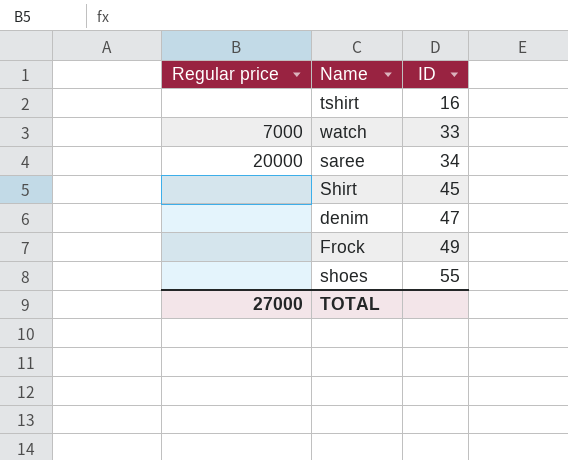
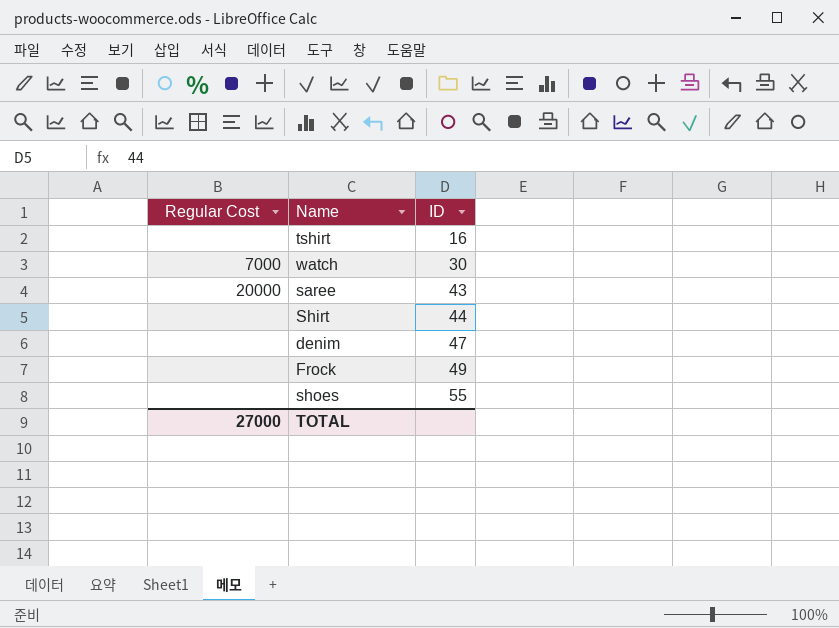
column name: Regular price -> Regular Cost
watch | ID: 33 -> 30
saree | ID: 34 -> 43
Shirt | ID: 45 -> 44

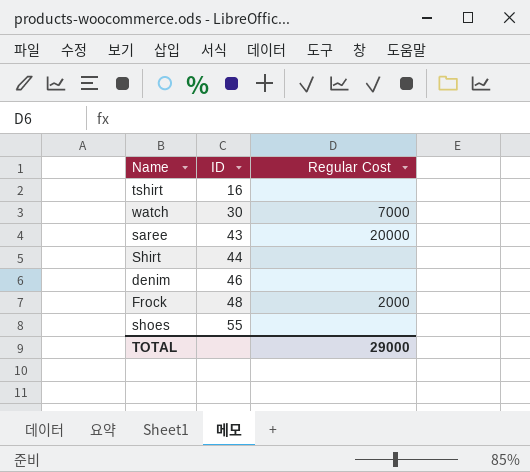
column Regular Cost | position: 1 -> 3
denim | ID: 47 -> 46
Frock | ID: 49 -> 48
Frock | Regular Cost: none -> 2000
TOTAL | Regular Cost: 27000 -> 29000

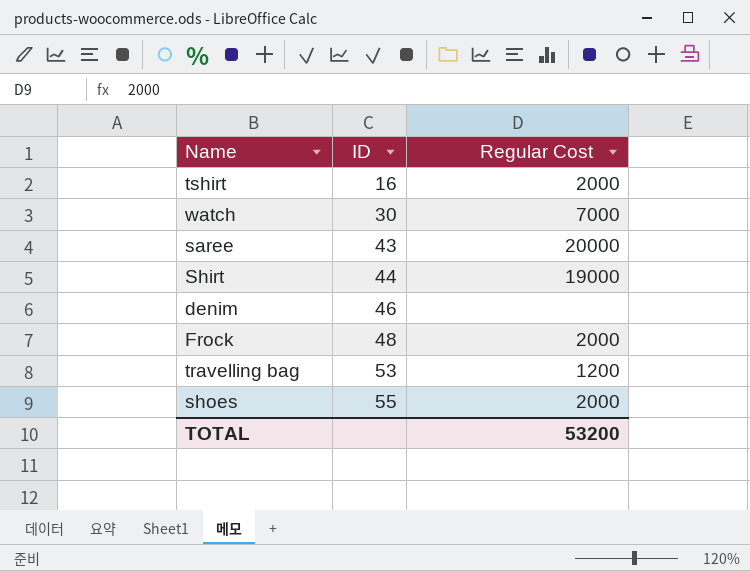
tshirt | Regular Cost: none -> 2000
Shirt | Regular Cost: none -> 19000
row travelling bag: none -> 53 | 1200
shoes | Regular Cost: none -> 2000
TOTAL | Regular Cost: 29000 -> 53200

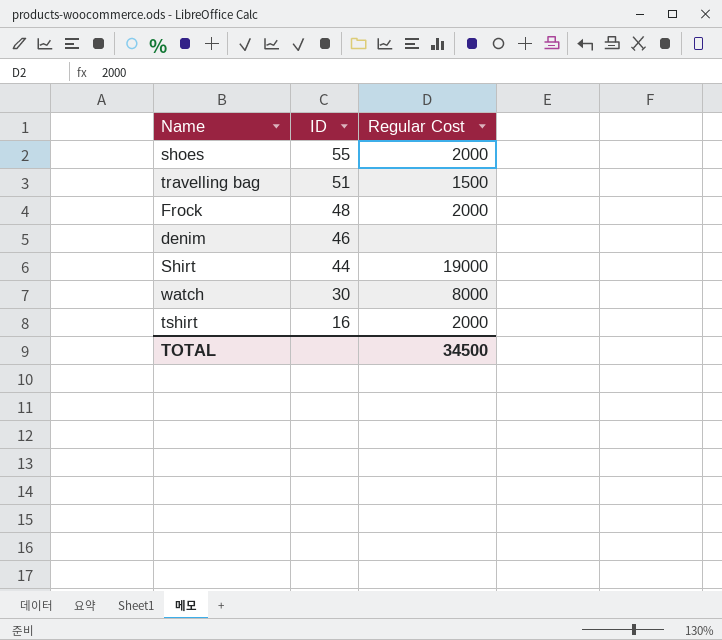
row order: ID ascending -> ID descending
row saree: 43 | 20000 -> none
travelling bag | ID: 53 -> 51
travelling bag | Regular Cost: 1200 -> 1500
watch | Regular Cost: 7000 -> 8000
TOTAL | Regular Cost: 53200 -> 34500

